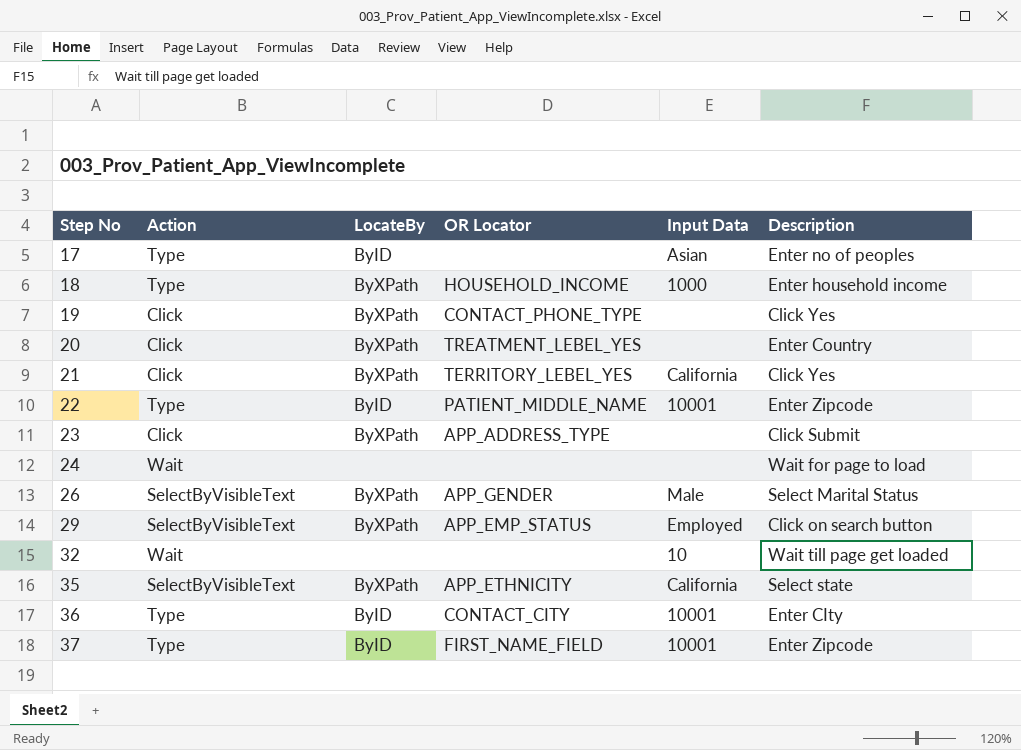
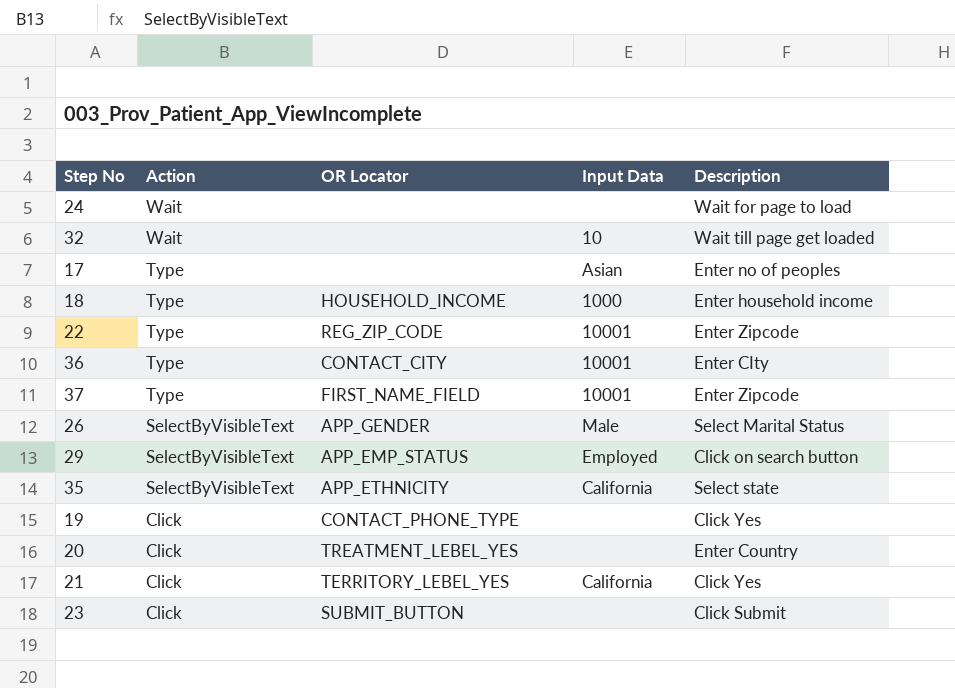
row order: Step No ascending -> Action descending
column LocateBy | position: 3 -> none
22 | OR Locator: PATIENT_MIDDLE_NAME -> REG_ZIP_CODE
23 | OR Locator: APP_ADDRESS_TYPE -> SUBMIT_BUTTON

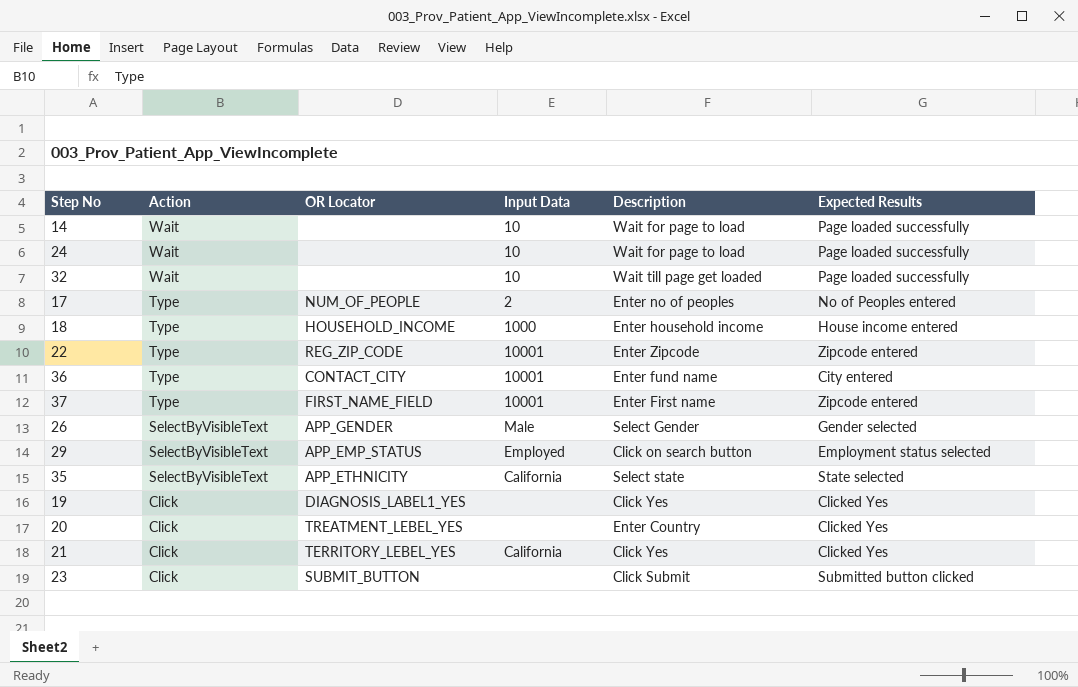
column Expected Results | position: none -> 6
row 14: none -> Wait | none | 10 | Wait for page to load | Page loaded successfully
24 | Input Data: none -> 10
17 | OR Locator: none -> NUM_OF_PEOPLE
17 | Input Data: Asian -> 2
36 | Description: Enter CIty -> Enter fund name
37 | Description: Enter Zipcode -> Enter First name
26 | Description: Select Marital Status -> Select Gender
19 | OR Locator: CONTACT_PHONE_TYPE -> DIAGNOSIS_LABEL1_YES

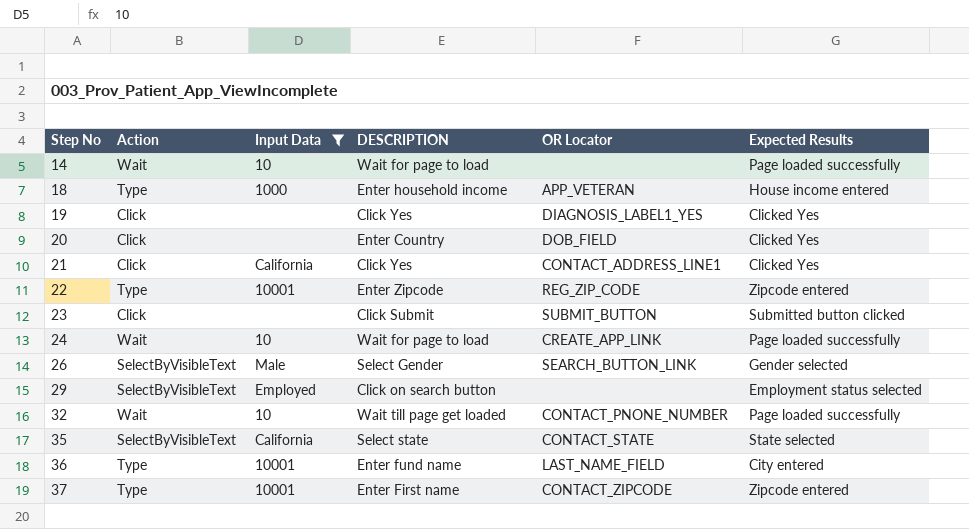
filter: none -> Input Data != 2
row order: Action descending -> Step No ascending
column name: Description -> DESCRIPTION
column OR Locator | position: 3 -> 5
18 | OR Locator: HOUSEHOLD_INCOME -> APP_VETERAN
20 | OR Locator: TREATMENT_LEBEL_YES -> DOB_FIELD
21 | OR Locator: TERRITORY_LEBEL_YES -> CONTACT_ADDRESS_LINE1
24 | OR Locator: none -> CREATE_APP_LINK
26 | OR Locator: APP_GENDER -> SEARCH_BUTTON_LINK
29 | OR Locator: APP_EMP_STATUS -> none
32 | OR Locator: none -> CONTACT_PNONE_NUMBER
35 | OR Locator: APP_ETHNICITY -> CONTACT_STATE
36 | OR Locator: CONTACT_CITY -> LAST_NAME_FIELD
37 | OR Locator: FIRST_NAME_FIELD -> CONTACT_ZIPCODE

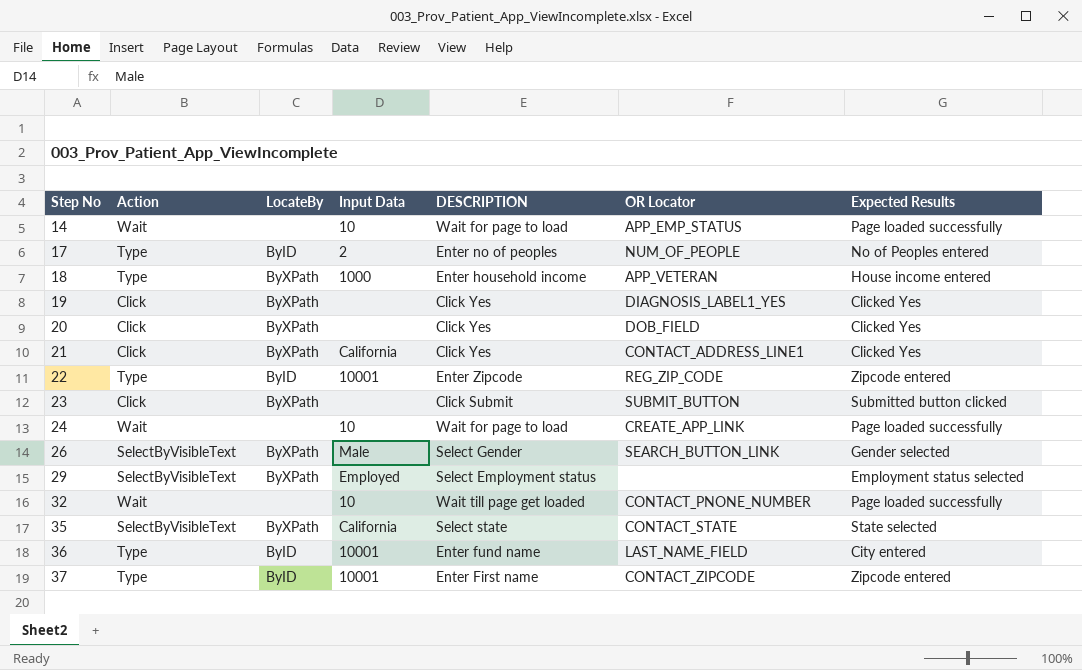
filter: Input Data != 2 -> none
column LocateBy | position: none -> 3
14 | OR Locator: none -> APP_EMP_STATUS
20 | DESCRIPTION: Enter Country -> Click Yes
29 | DESCRIPTION: Click on search button -> Select Employment status

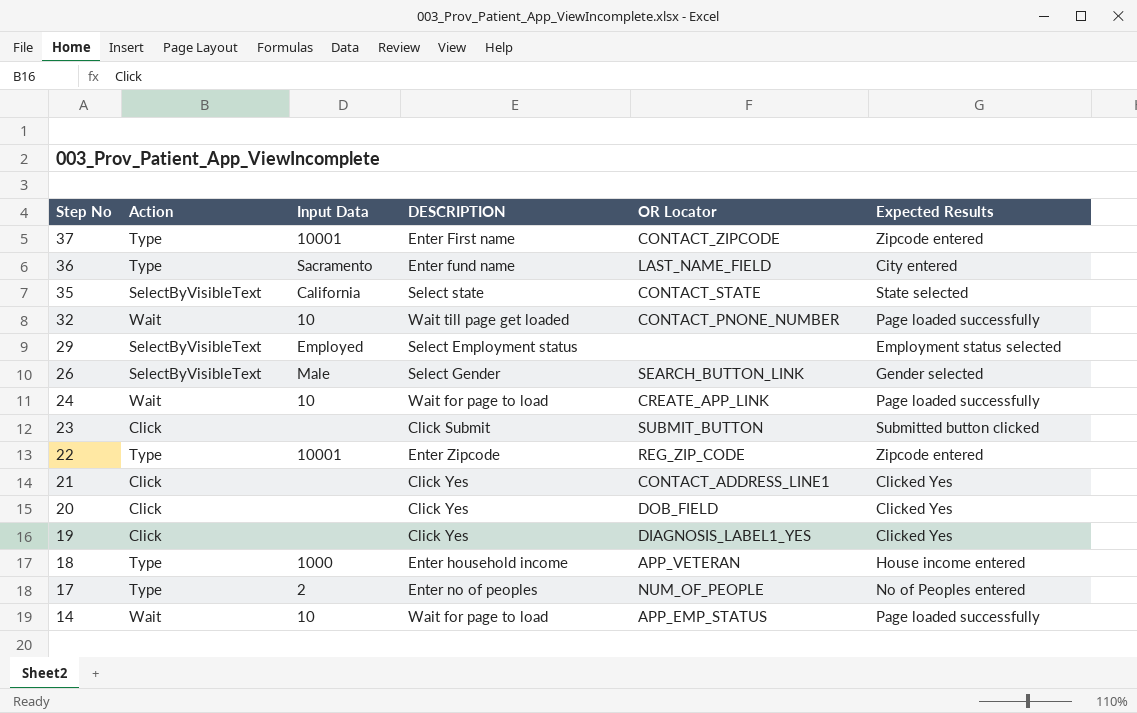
row order: Step No ascending -> Step No descending
column LocateBy | position: 3 -> none
36 | Input Data: 10001 -> Sacramento
21 | Input Data: California -> none

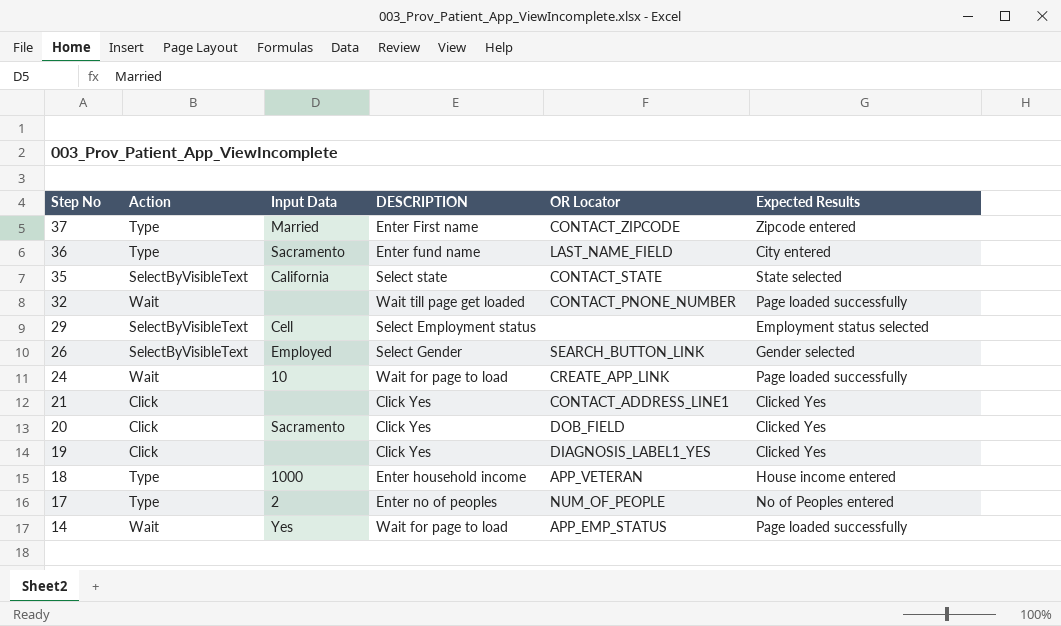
row 23: Click | none | Click Submit | SUBMIT_BUTTON | Submitted button clicked -> none
row 22: Type | 10001 | Enter Zipcode | REG_ZIP_CODE | Zipcode entered -> none
37 | Input Data: 10001 -> Married
32 | Input Data: 10 -> none
29 | Input Data: Employed -> Cell
26 | Input Data: Male -> Employed
20 | Input Data: none -> Sacramento
14 | Input Data: 10 -> Yes

